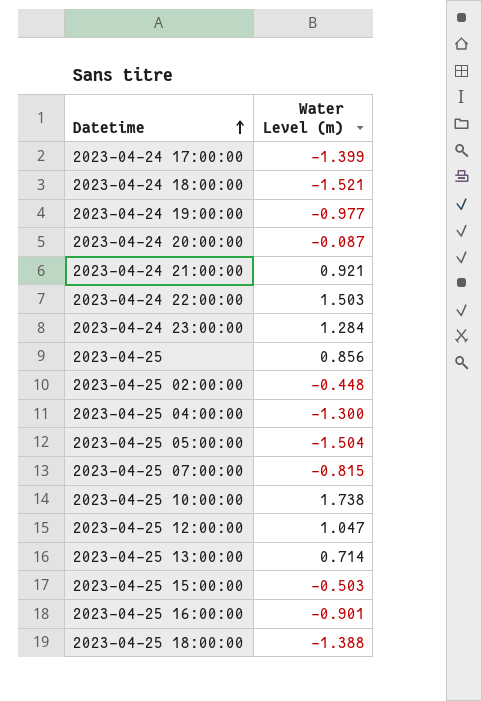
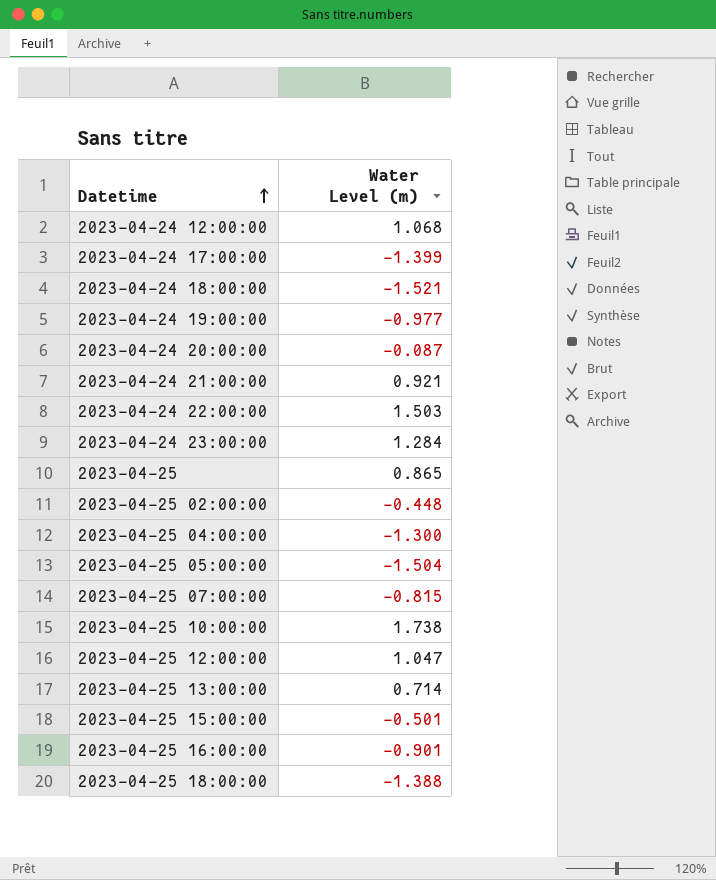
row 2023-04-24 12:00:00: none -> 1.068
2023-04-25 | Water Level (m): 0.856 -> 0.865
2023-04-25 15:00:00 | Water Level (m): -0.503 -> -0.501

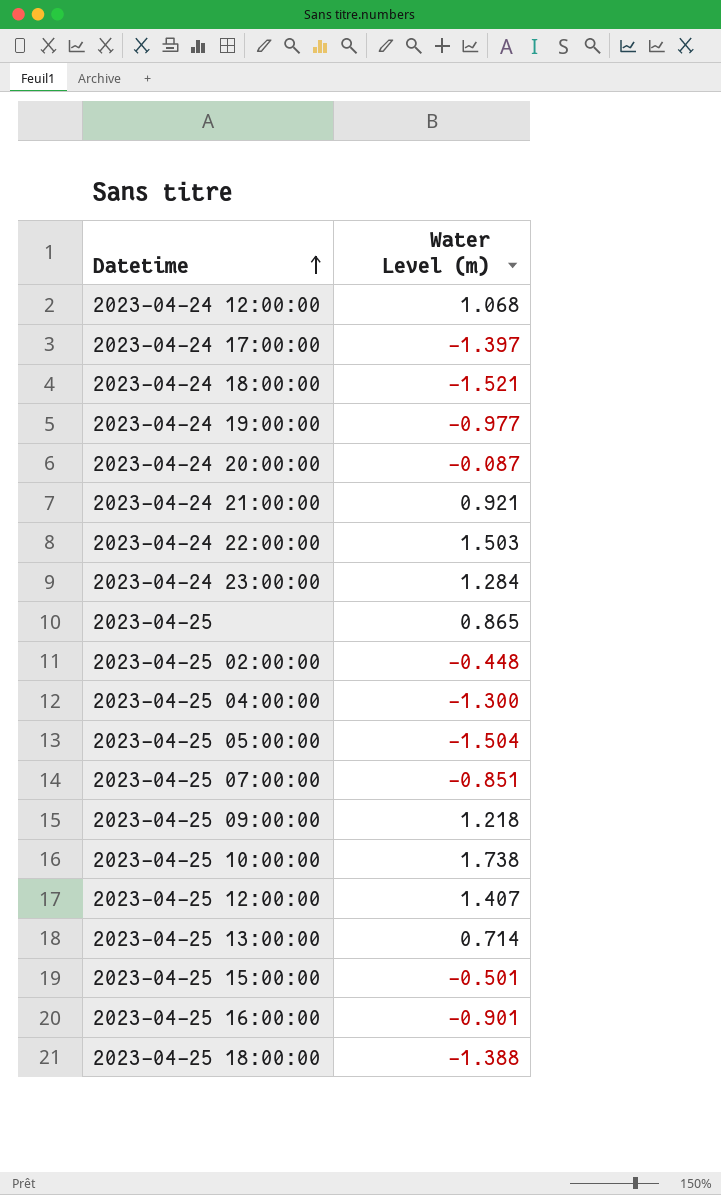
2023-04-24 17:00:00 | Water Level (m): -1.399 -> -1.397
2023-04-25 07:00:00 | Water Level (m): -0.815 -> -0.851
row 2023-04-25 09:00:00: none -> 1.218
2023-04-25 12:00:00 | Water Level (m): 1.047 -> 1.407

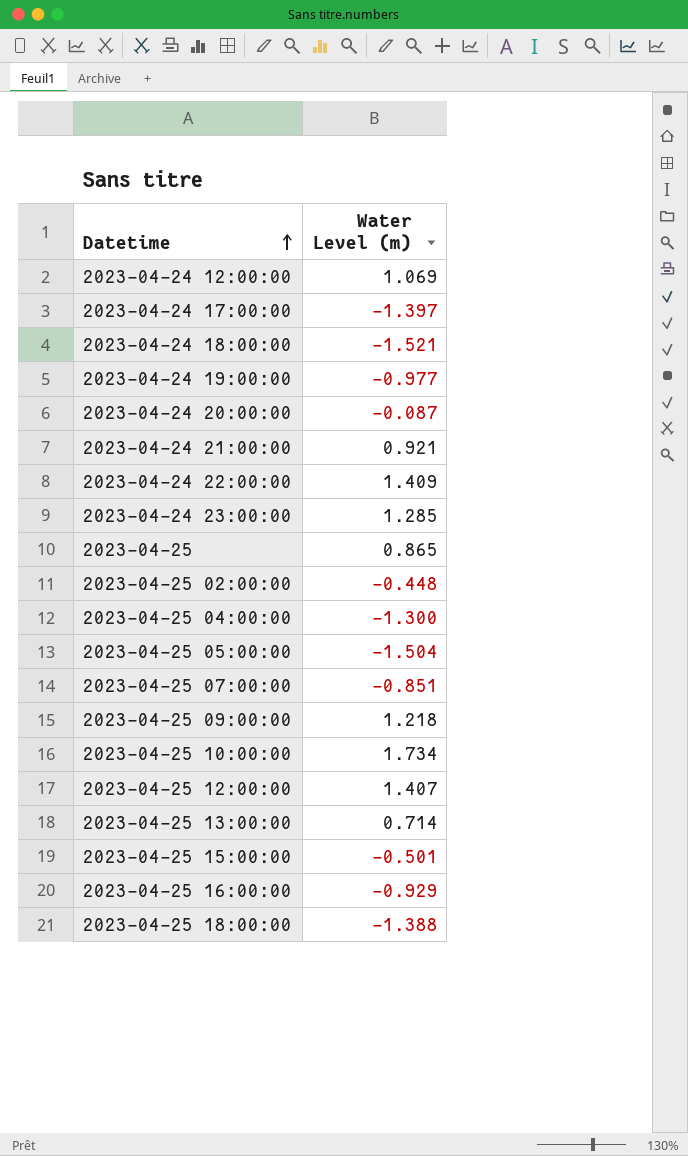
2023-04-24 12:00:00 | Water Level (m): 1.068 -> 1.069
2023-04-24 22:00:00 | Water Level (m): 1.503 -> 1.409
2023-04-24 23:00:00 | Water Level (m): 1.284 -> 1.285
2023-04-25 10:00:00 | Water Level (m): 1.738 -> 1.734
2023-04-25 16:00:00 | Water Level (m): -0.901 -> -0.929

